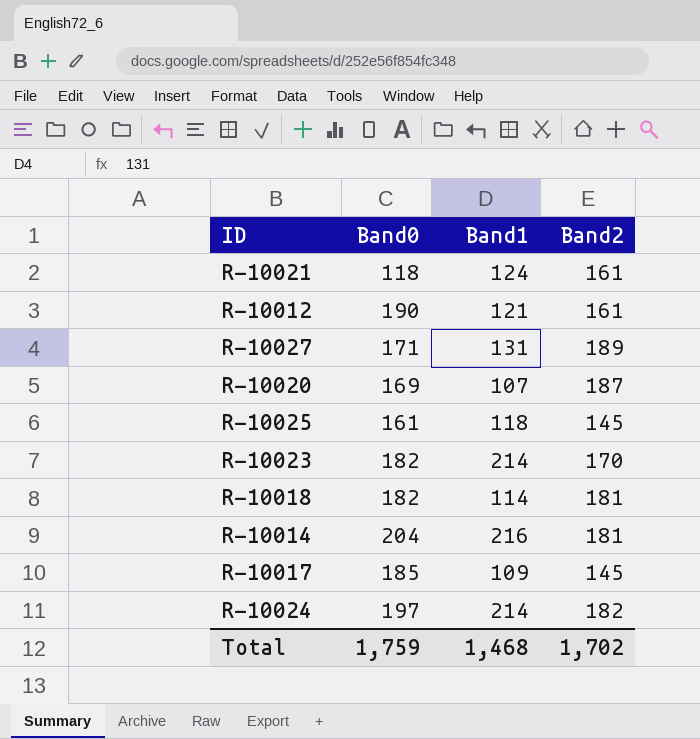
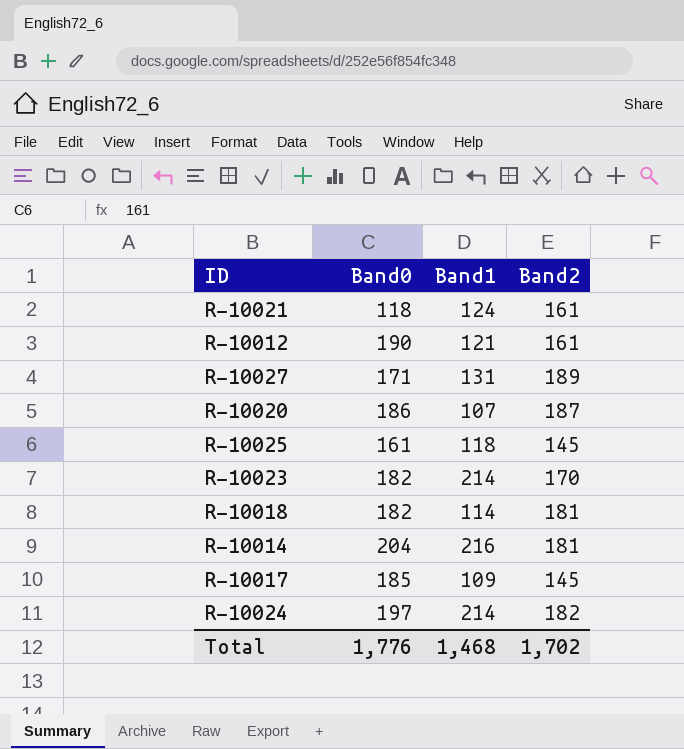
R-10020 | Band0: 169 -> 186
Total | Band0: 1,759 -> 1,776

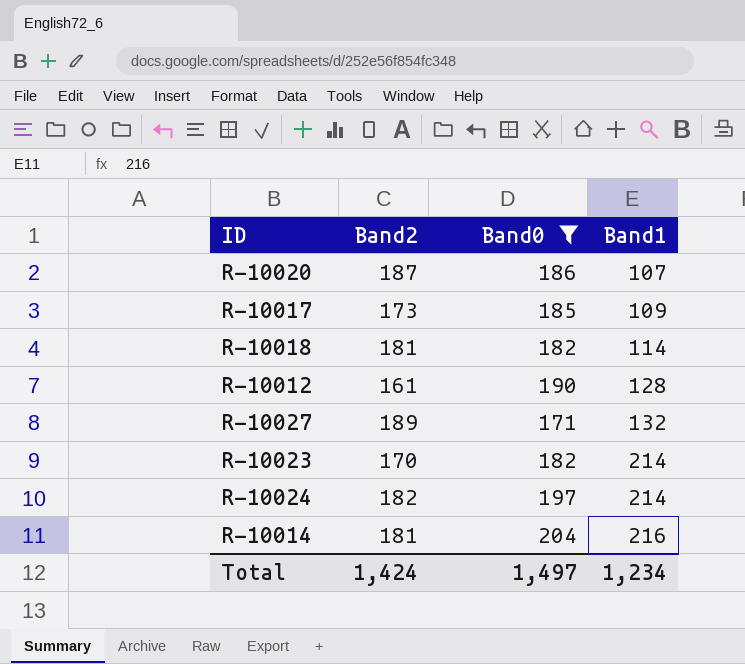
filter: none -> Band0 >= 171
row order: none -> Band1 ascending
column Band2 | position: 4 -> 2
R-10017 | Band2: 145 -> 173
R-10012 | Band1: 121 -> 128
R-10027 | Band1: 131 -> 132
Total | Band2: 1,702 -> 1,424
Total | Band0: 1,776 -> 1,497
Total | Band1: 1,468 -> 1,234

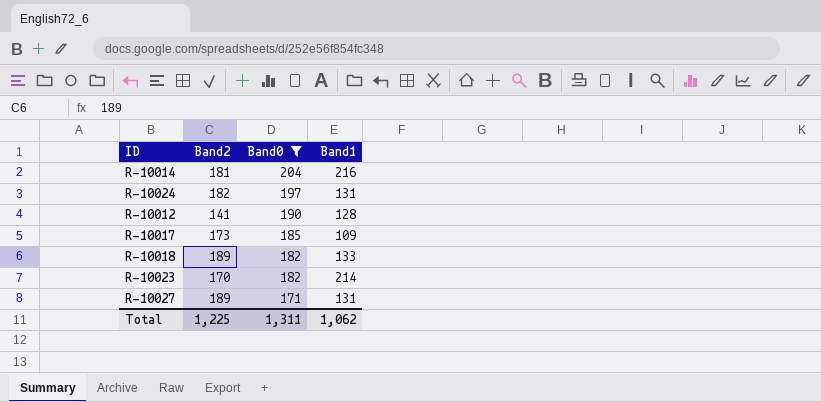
row order: Band1 ascending -> Band0 descending
row R-10020: 187 | 186 | 107 -> none
R-10024 | Band1: 214 -> 131
R-10012 | Band2: 161 -> 141
R-10018 | Band2: 181 -> 189
R-10018 | Band1: 114 -> 133
R-10027 | Band1: 132 -> 131
Total | Band2: 1,424 -> 1,225
Total | Band0: 1,497 -> 1,311
Total | Band1: 1,234 -> 1,062

